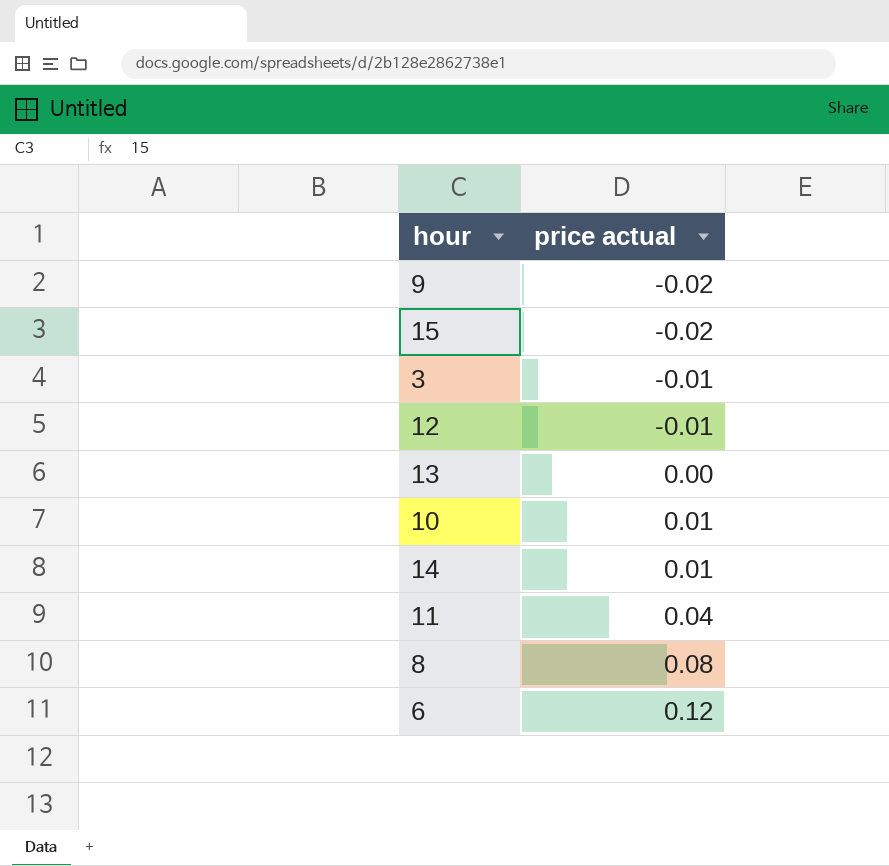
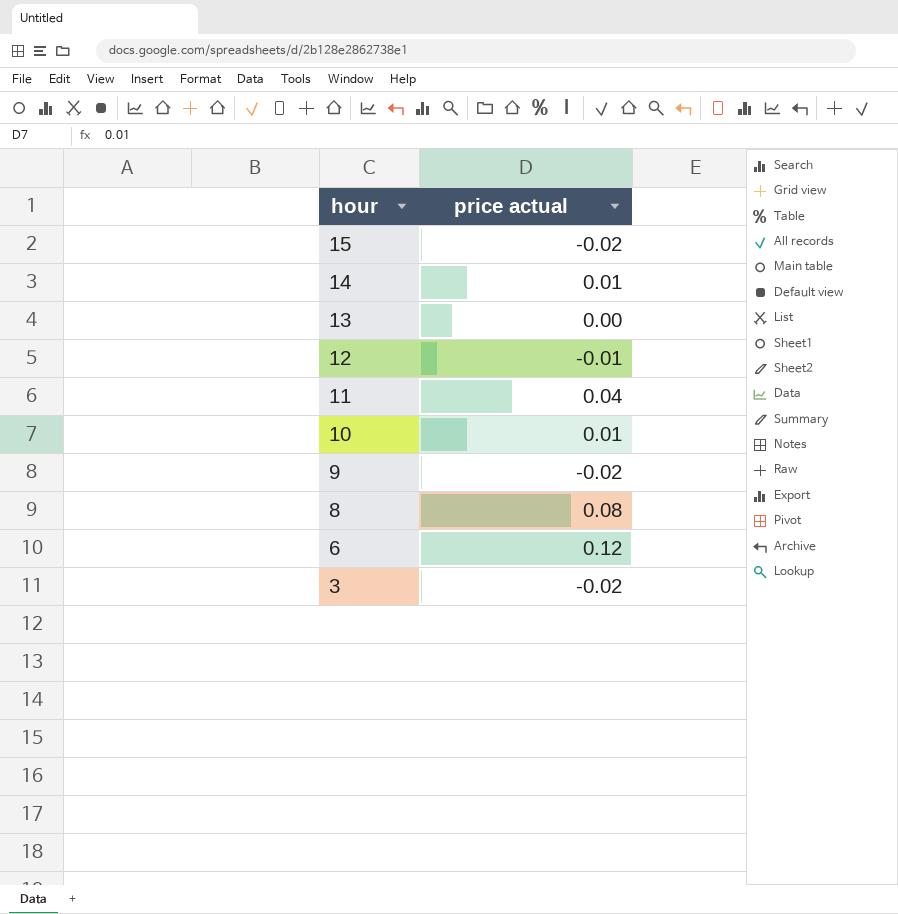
row order: price actual ascending -> hour descending
3 | price actual: -0.01 -> -0.02

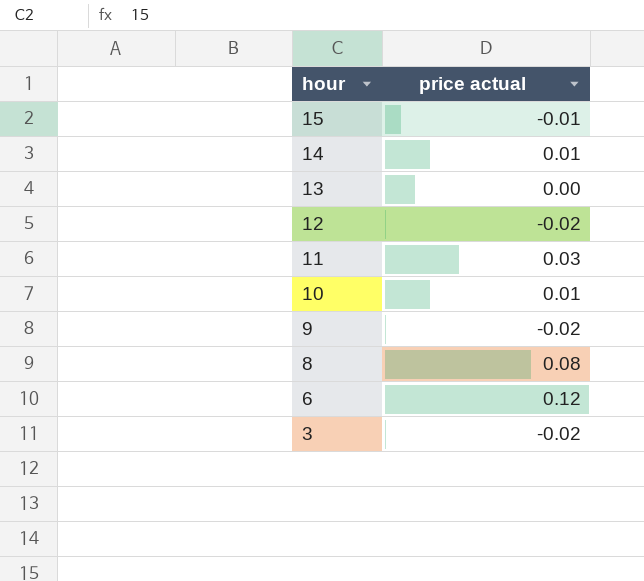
15 | price actual: -0.02 -> -0.01
12 | price actual: -0.01 -> -0.02
11 | price actual: 0.04 -> 0.03

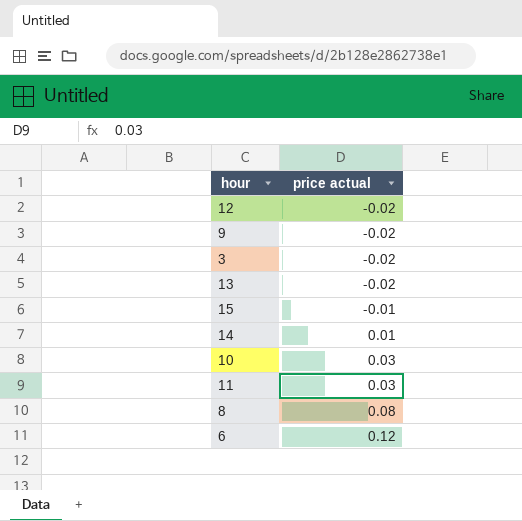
row order: hour descending -> price actual ascending
13 | price actual: 0.00 -> -0.02
10 | price actual: 0.01 -> 0.03

